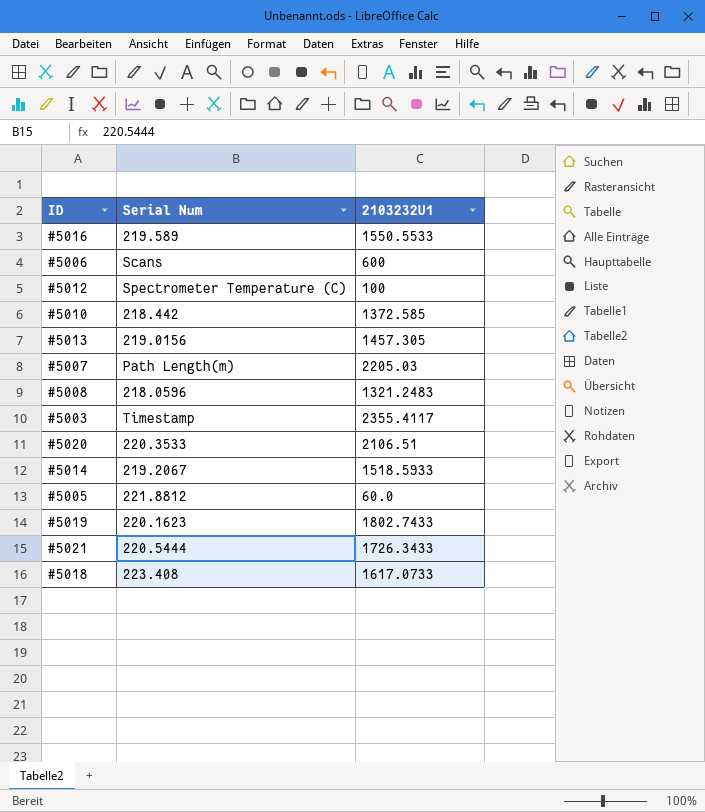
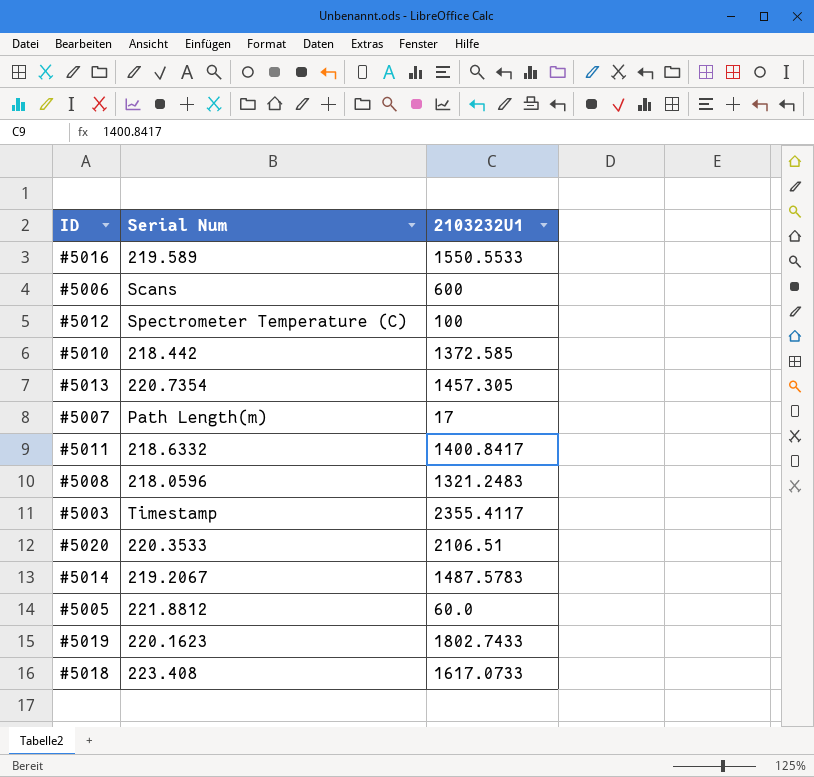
row #5021: 220.5444 | 1726.3433 -> none
#5013 | Serial Num: 219.0156 -> 220.7354
#5007 | 2103232U1: 2205.03 -> 17
row #5011: none -> 218.6332 | 1400.8417
#5014 | 2103232U1: 1518.5933 -> 1487.5783

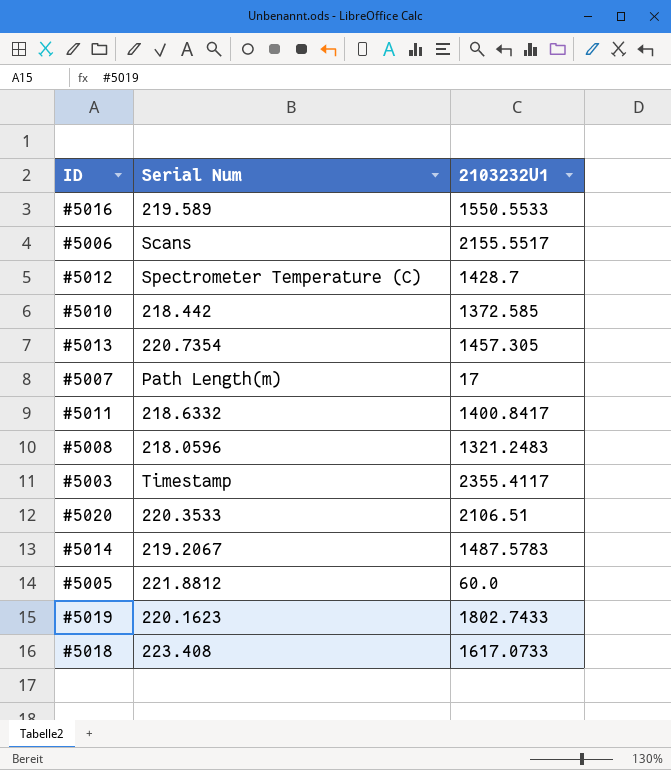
#5006 | 2103232U1: 600 -> 2155.5517
#5012 | 2103232U1: 100 -> 1428.7

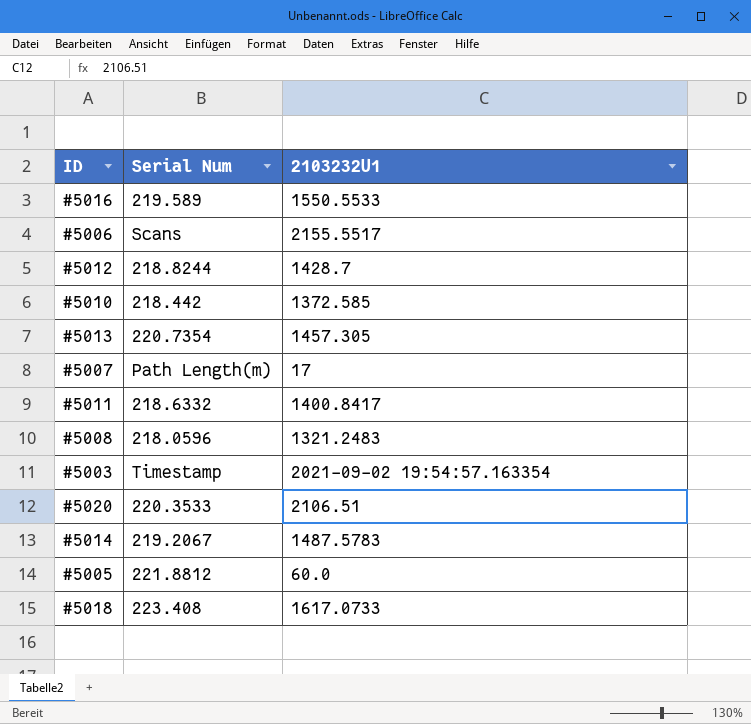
row #5019: 220.1623 | 1802.7433 -> none
#5012 | Serial Num: Spectrometer Temperature (C) -> 218.8244
#5003 | 2103232U1: 2355.4117 -> 2021-09-02 19:54:57.163354

